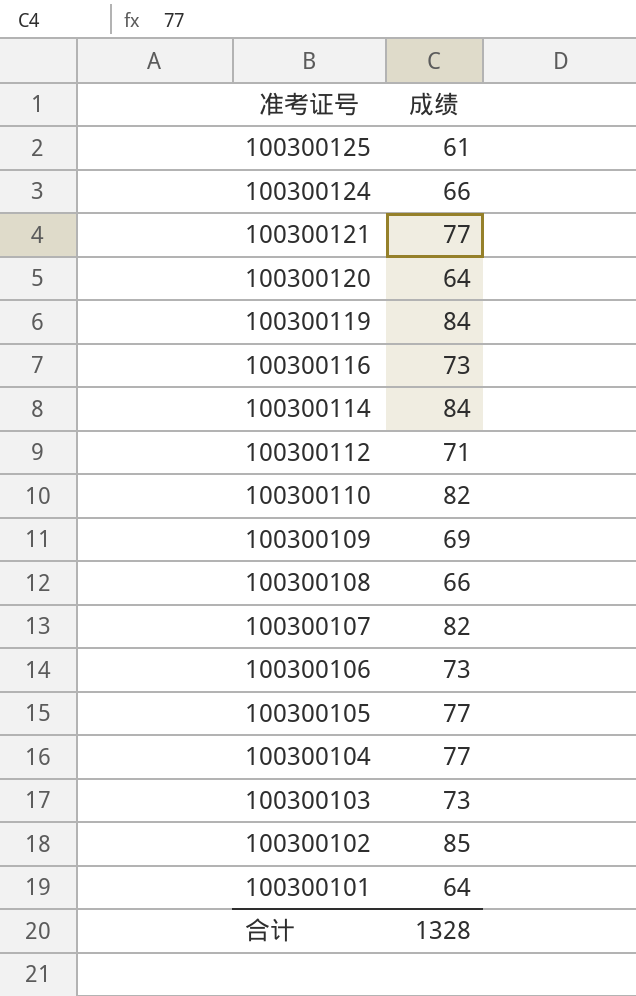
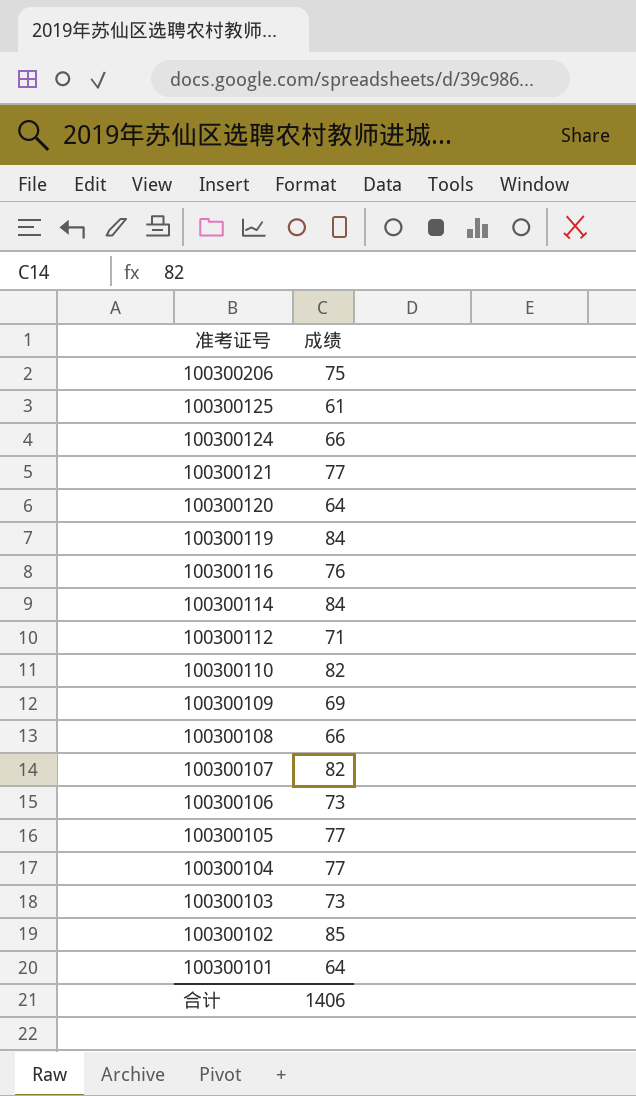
row 100300206: none -> 75
100300116 | 成绩: 73 -> 76
合计 | 成绩: 1328 -> 1406

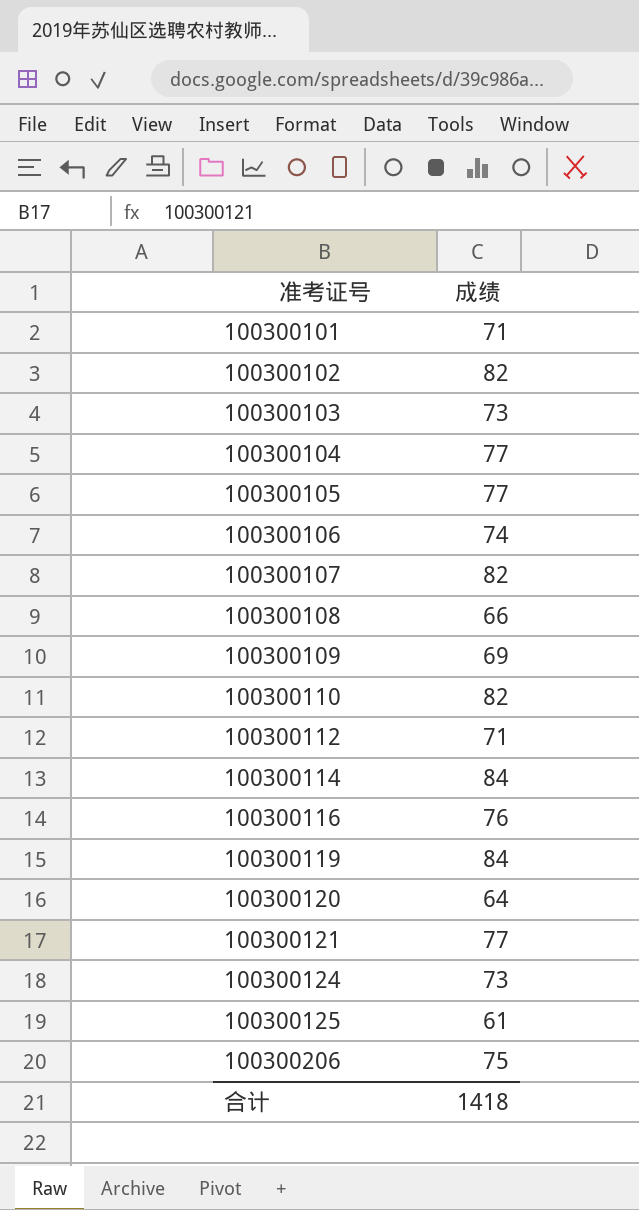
row order: 准考证号 descending -> 准考证号 ascending
100300101 | 成绩: 64 -> 71
100300102 | 成绩: 85 -> 82
100300106 | 成绩: 73 -> 74
100300124 | 成绩: 66 -> 73
合计 | 成绩: 1406 -> 1418

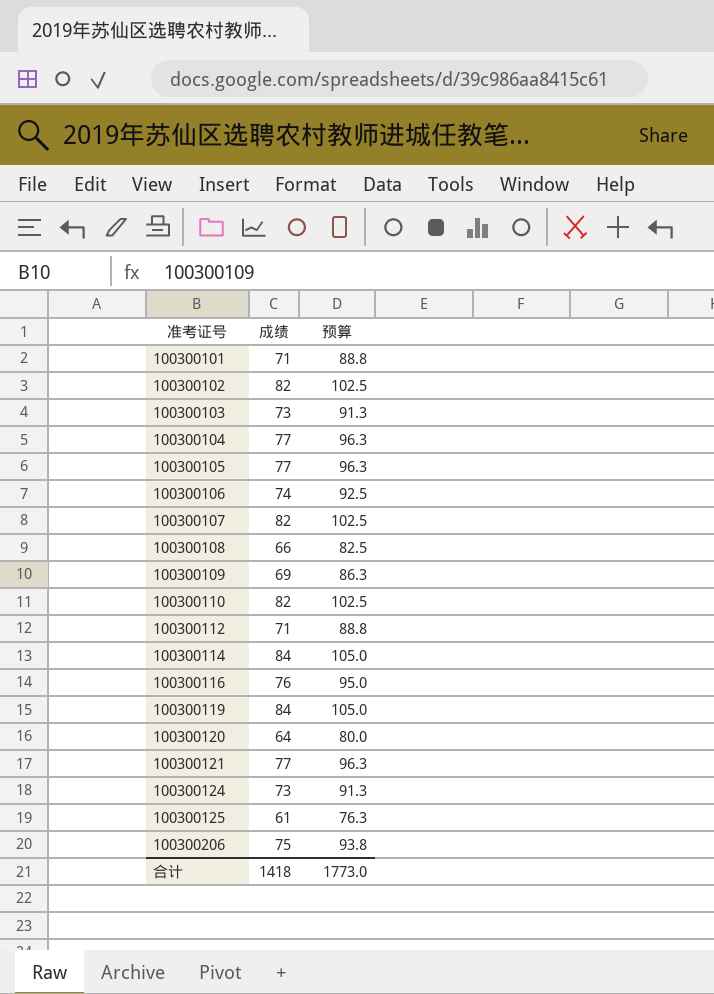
column 预算 | formula: none -> [成绩] * 1.25

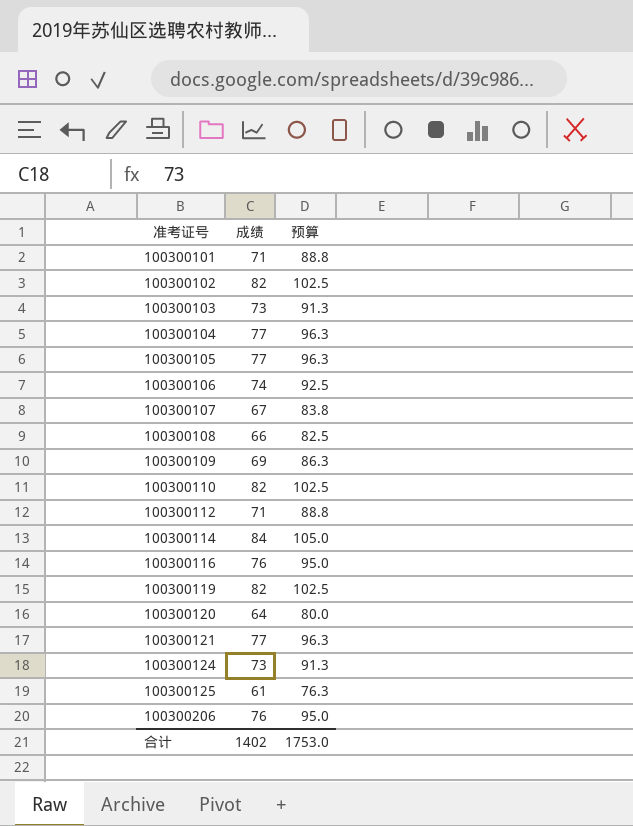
100300107 | 成绩: 82 -> 67
100300107 | 预算: 102.5 -> 83.8
100300119 | 成绩: 84 -> 82
100300119 | 预算: 105.0 -> 102.5
100300206 | 成绩: 75 -> 76
100300206 | 预算: 93.8 -> 95.0
合计 | 成绩: 1418 -> 1402
合计 | 预算: 1773.0 -> 1753.0

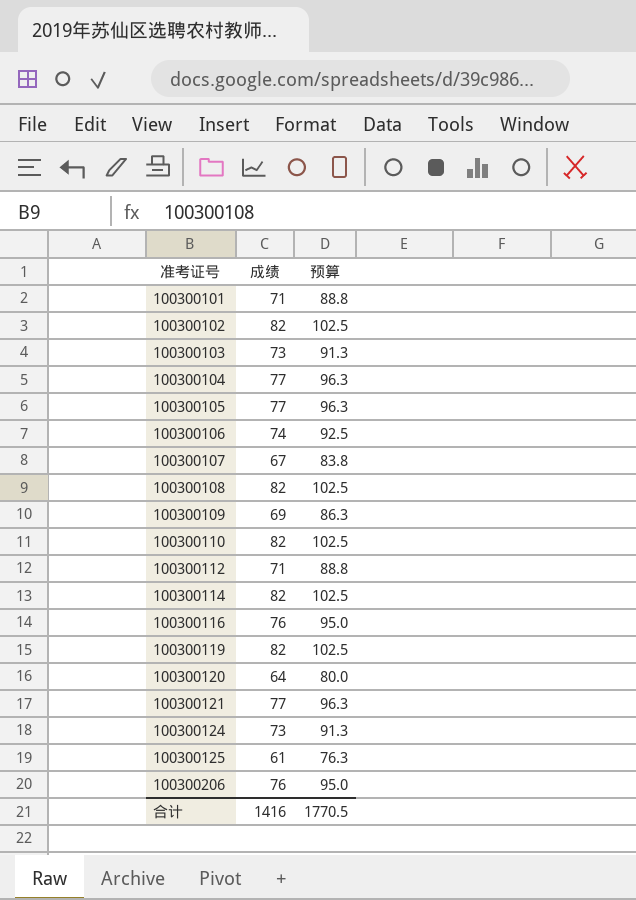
100300108 | 成绩: 66 -> 82
100300108 | 预算: 82.5 -> 102.5
100300114 | 成绩: 84 -> 82
100300114 | 预算: 105.0 -> 102.5
合计 | 成绩: 1402 -> 1416
合计 | 预算: 1753.0 -> 1770.5

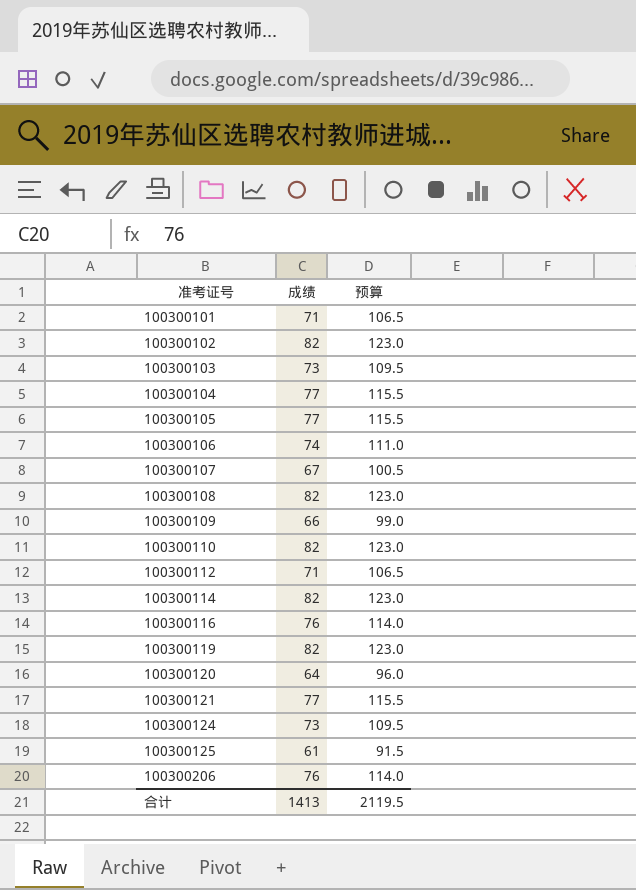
column 预算 | formula: [成绩] * 1.25 -> [成绩] * 1.5
100300109 | 成绩: 69 -> 66
合计 | 成绩: 1416 -> 1413
合计 | 预算: 1770.5 -> 2119.5

